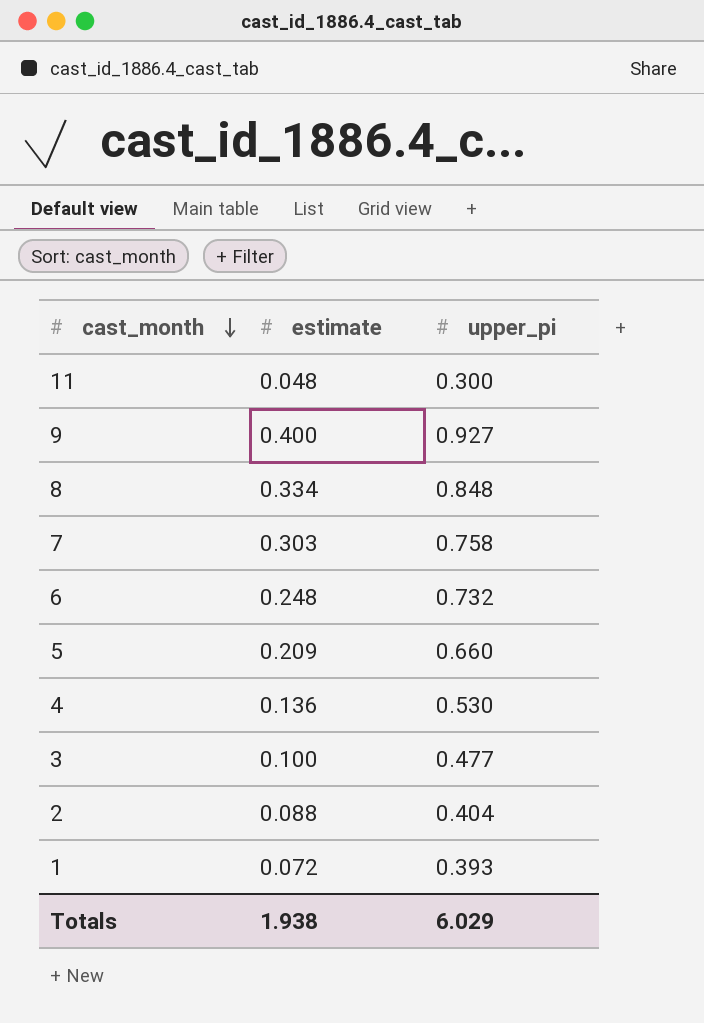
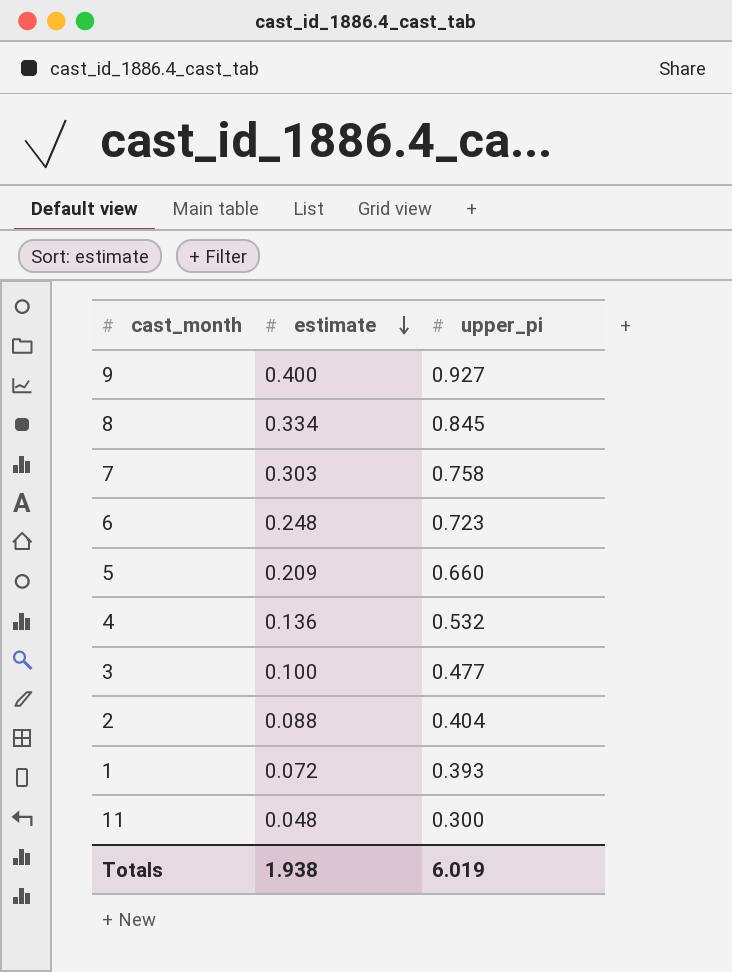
row order: cast_month descending -> estimate descending
8 | upper_pi: 0.848 -> 0.845
6 | upper_pi: 0.732 -> 0.723
4 | upper_pi: 0.530 -> 0.532
Totals | upper_pi: 6.029 -> 6.019

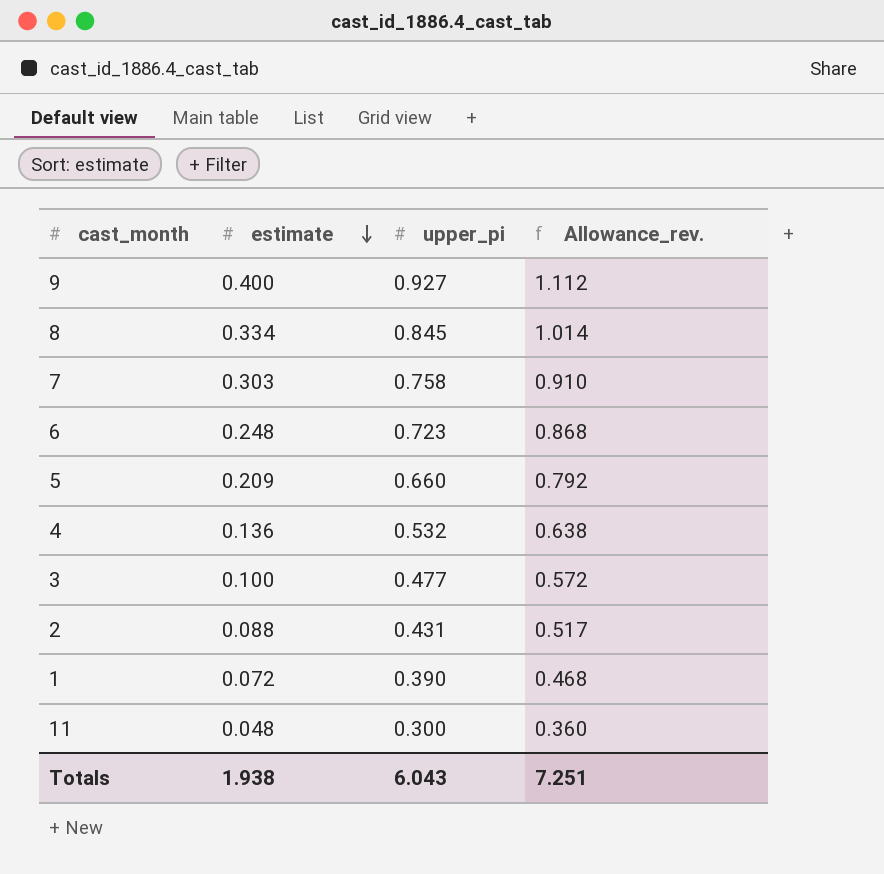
column Allowance_rev. | formula: none -> [upper_pi] * 1.2
2 | upper_pi: 0.404 -> 0.431
1 | upper_pi: 0.393 -> 0.390
Totals | upper_pi: 6.019 -> 6.043

